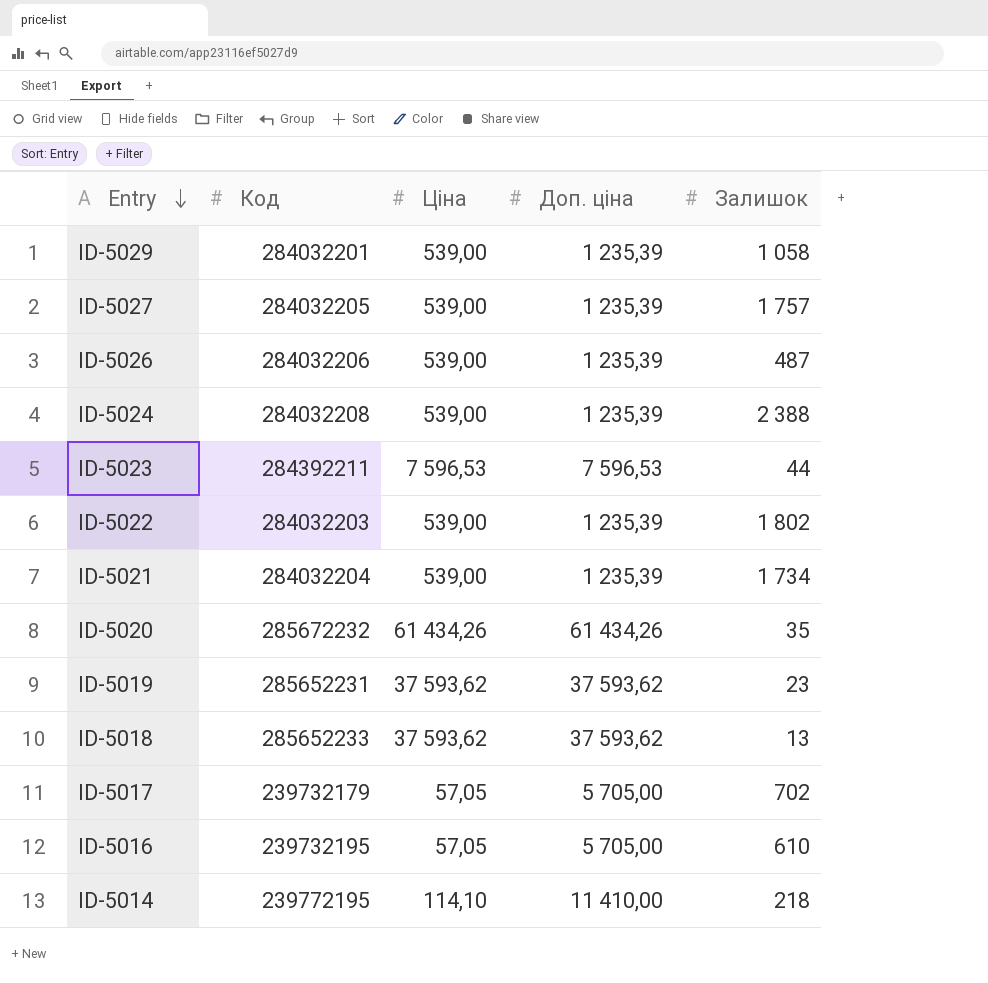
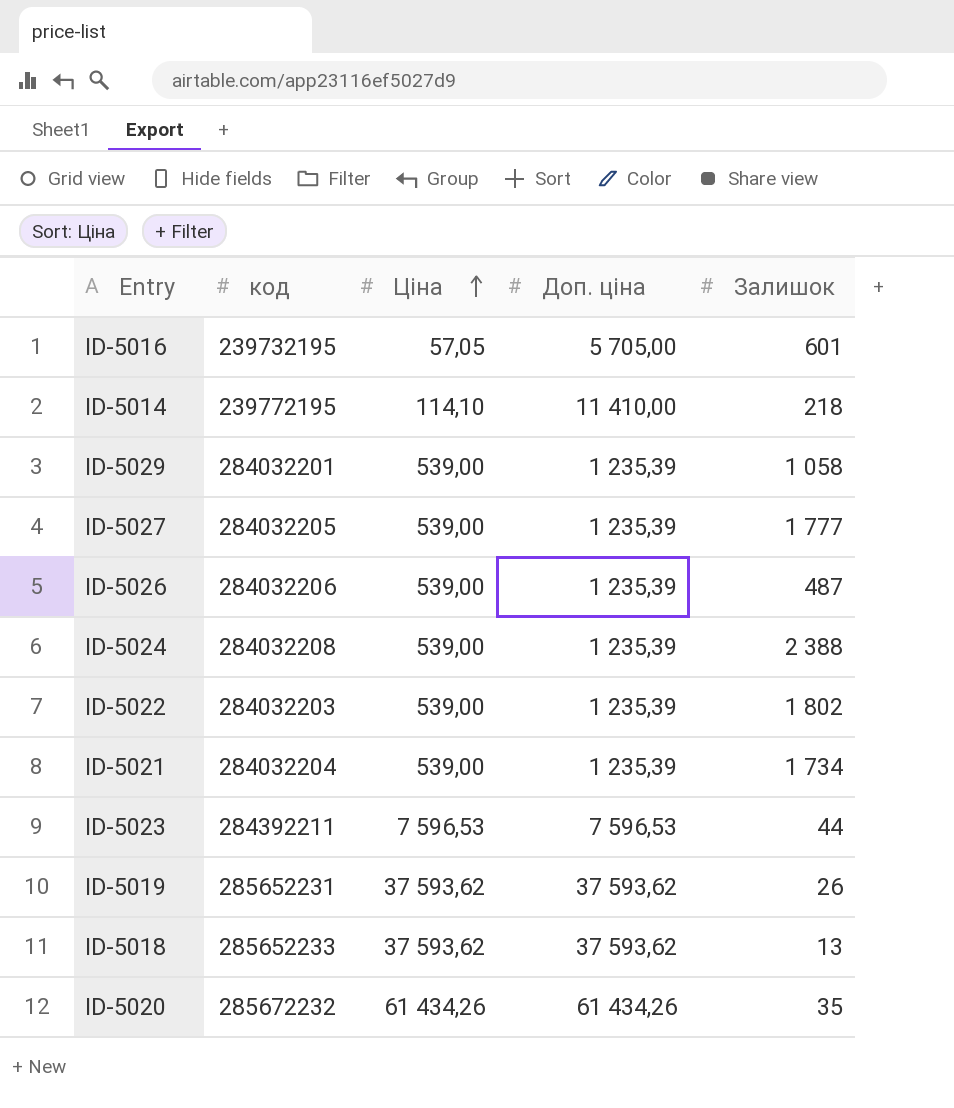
row order: Entry descending -> Ціна ascending
column name: Код -> код
row ID-5017: 239732179 | 57,05 | 5 705,00 | 702 -> none
ID-5016 | Залишок: 610 -> 601
ID-5027 | Залишок: 1 757 -> 1 777
ID-5019 | Залишок: 23 -> 26

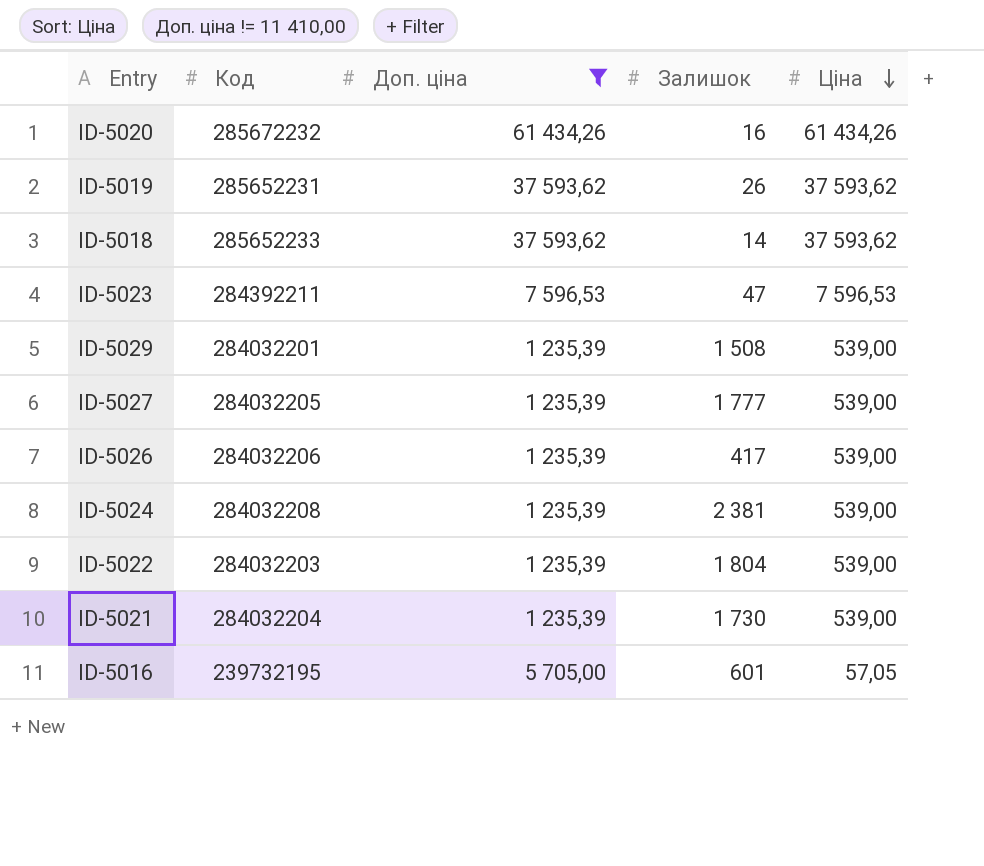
filter: none -> Доп. ціна != 11 410,00
row order: Ціна ascending -> Ціна descending
column name: код -> Код
column Ціна | position: 3 -> 5
ID-5020 | Залишок: 35 -> 16
ID-5018 | Залишок: 13 -> 14
ID-5023 | Залишок: 44 -> 47
ID-5029 | Залишок: 1 058 -> 1 508
ID-5026 | Залишок: 487 -> 417
ID-5024 | Залишок: 2 388 -> 2 381
ID-5022 | Залишок: 1 802 -> 1 804
ID-5021 | Залишок: 1 734 -> 1 730

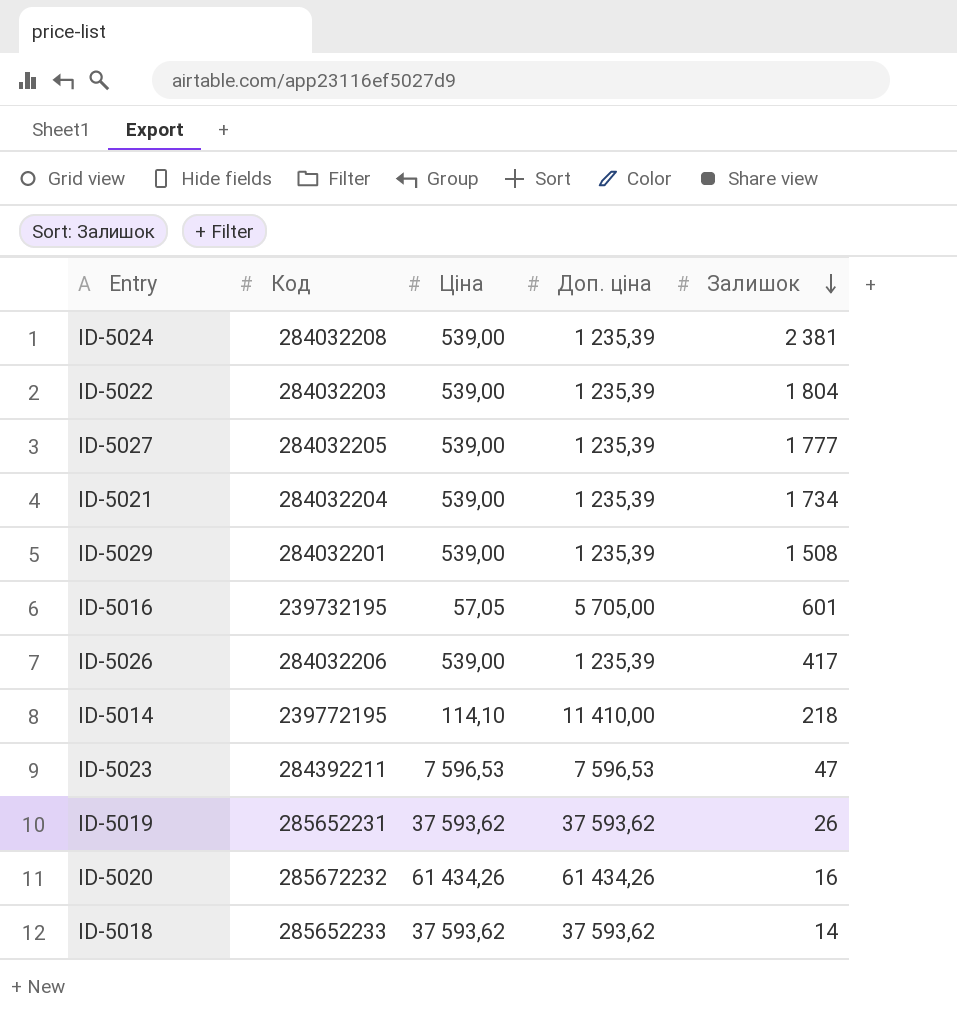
filter: Доп. ціна != 11 410,00 -> none
row order: Ціна descending -> Залишок descending
column Ціна | position: 5 -> 3
ID-5021 | Залишок: 1 730 -> 1 734

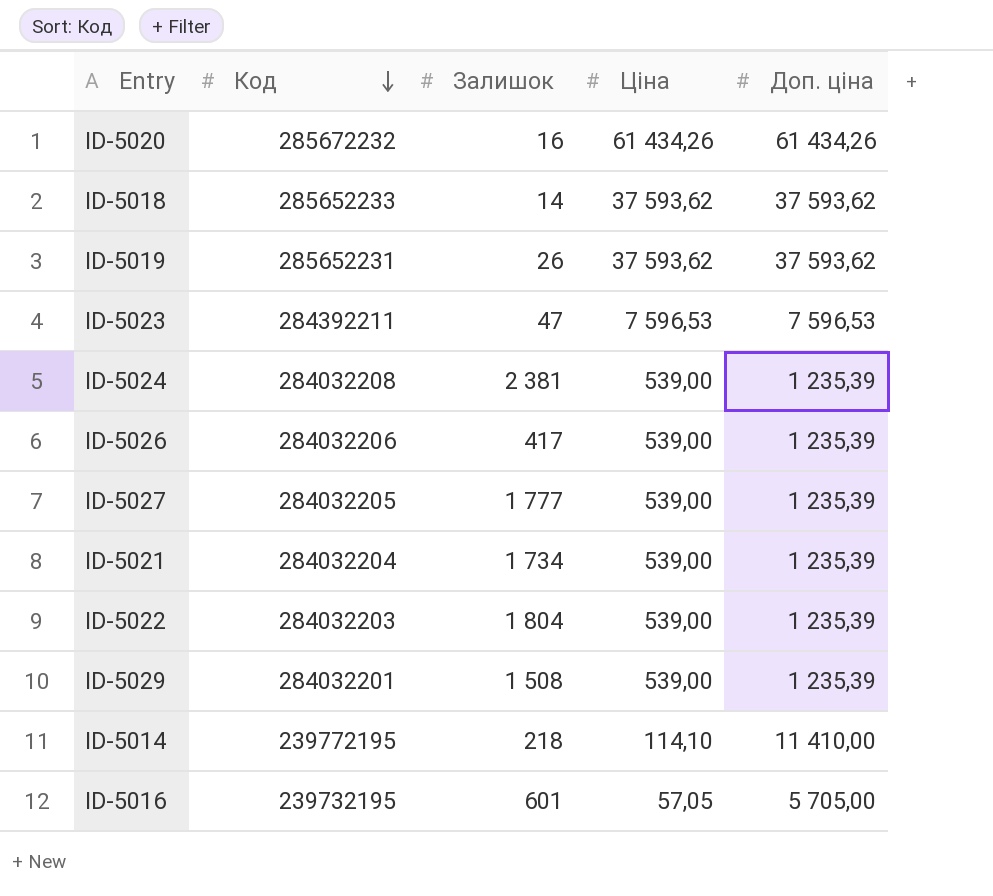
row order: Залишок descending -> Код descending
column Залишок | position: 5 -> 3

